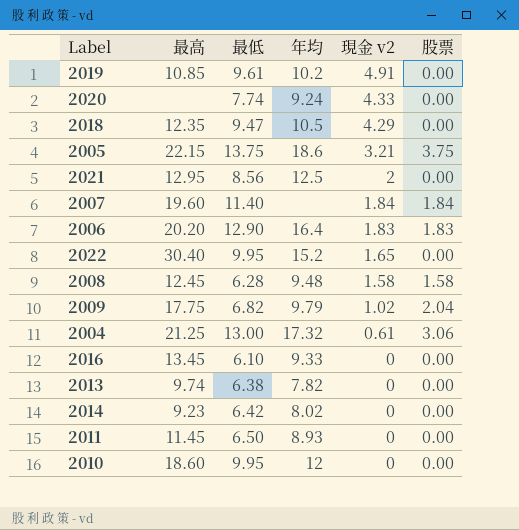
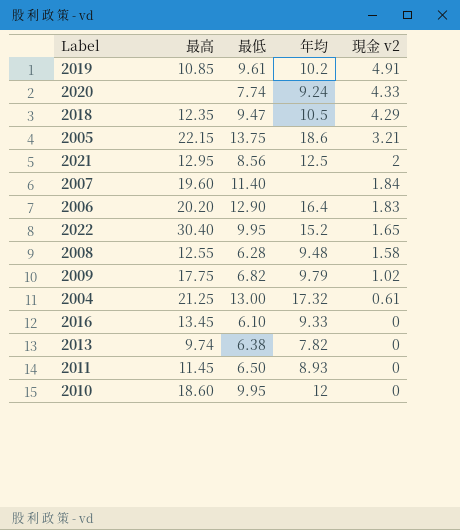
column 股票 | position: 6 -> none
row 2014: 9.23 | 6.42 | 8.02 | 0 | 0.00 -> none
2008 | 最高: 12.45 -> 12.55

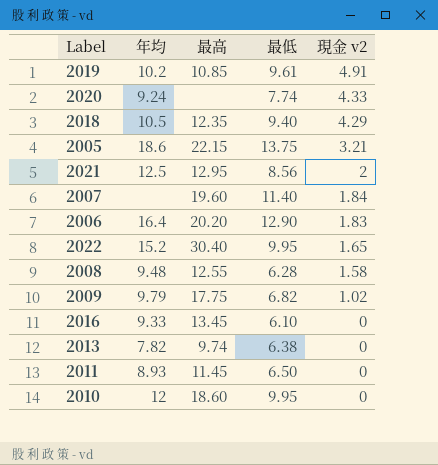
column 年均 | position: 4 -> 2
row 2004: 21.25 | 13.00 | 17.32 | 0.61 -> none
2018 | 最低: 9.47 -> 9.40

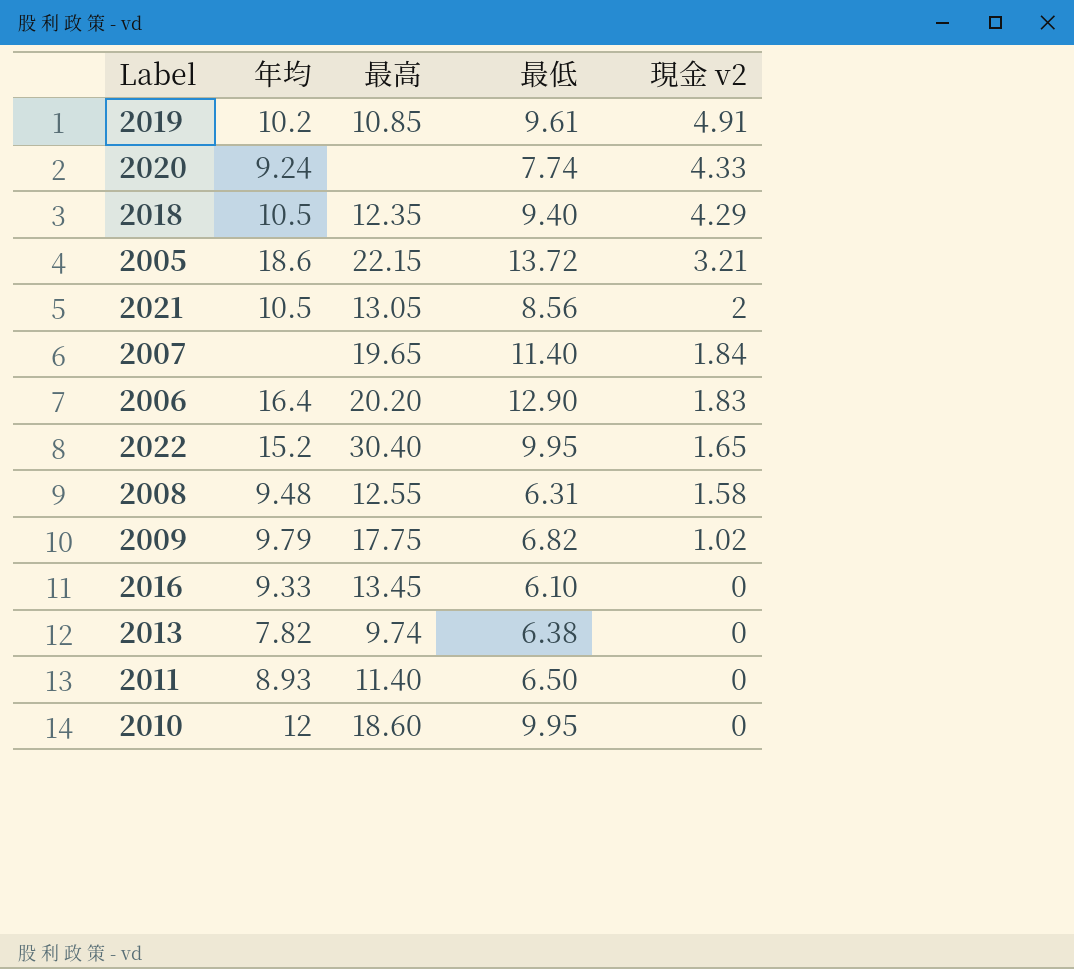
2005 | 最低: 13.75 -> 13.72
2021 | 年均: 12.5 -> 10.5
2021 | 最高: 12.95 -> 13.05
2007 | 最高: 19.60 -> 19.65
2008 | 最低: 6.28 -> 6.31
2011 | 最高: 11.45 -> 11.40

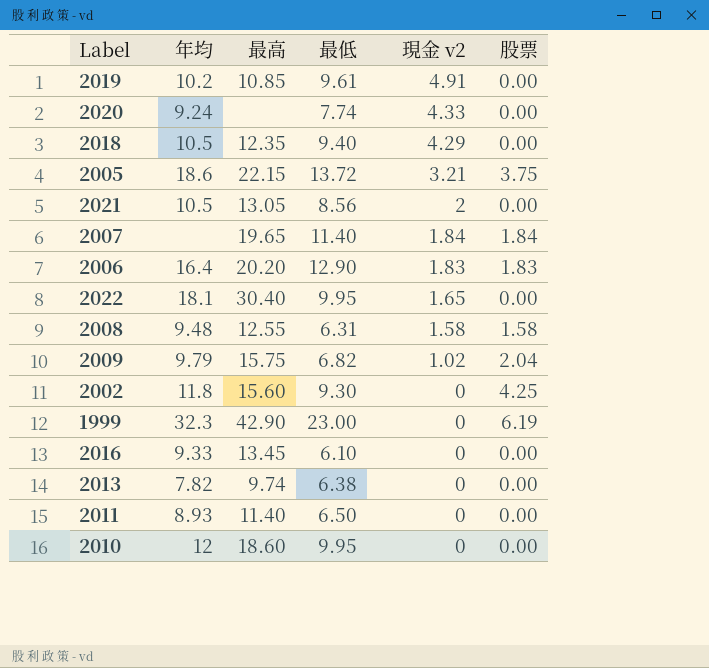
column 股票 | position: none -> 6
2022 | 年均: 15.2 -> 18.1
2009 | 最高: 17.75 -> 15.75
row 2002: none -> 11.8 | 15.60 | 9.30 | 0 | 4.25
row 1999: none -> 32.3 | 42.90 | 23.00 | 0 | 6.19

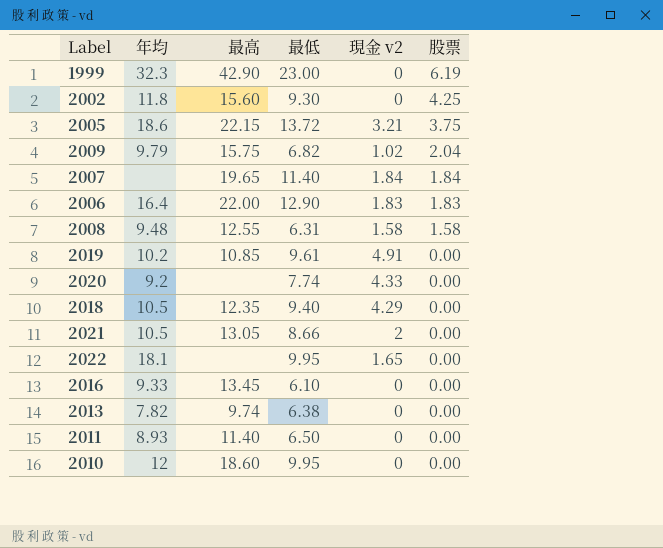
row order: 現金 v2 descending -> 股票 descending
2006 | 最高: 20.20 -> 22.00
2020 | 年均: 9.24 -> 9.2
2021 | 最低: 8.56 -> 8.66
2022 | 最高: 30.40 -> none

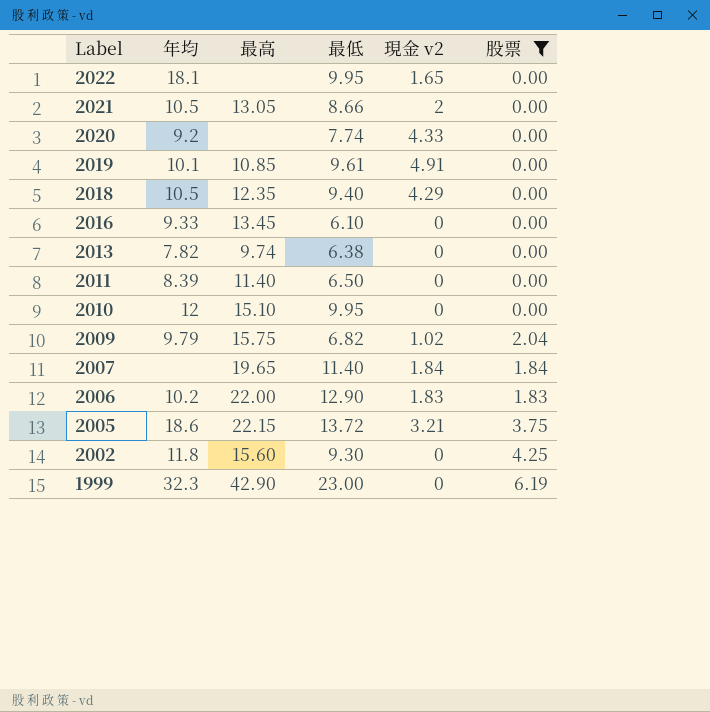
filter: none -> 股票 != 1.58
row order: 股票 descending -> Label descending
2019 | 年均: 10.2 -> 10.1
2011 | 年均: 8.93 -> 8.39
2010 | 最高: 18.60 -> 15.10
2006 | 年均: 16.4 -> 10.2

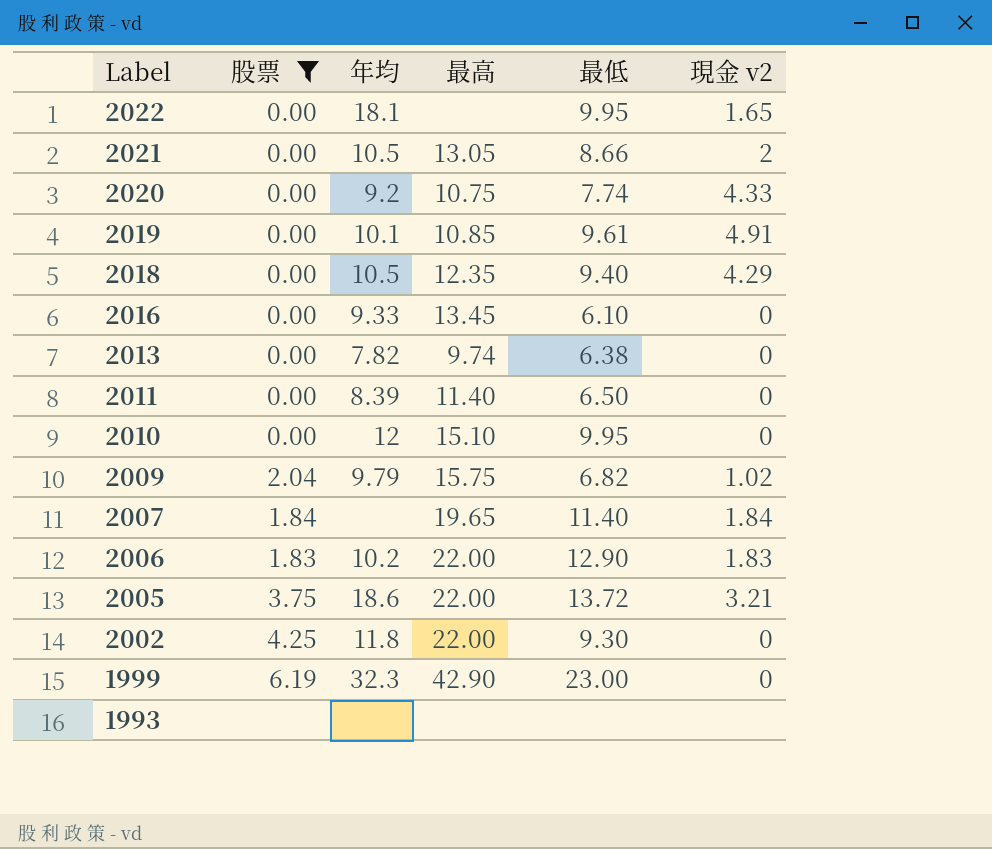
column 股票 | position: 6 -> 2
2020 | 最高: none -> 10.75
2005 | 最高: 22.15 -> 22.00
2002 | 最高: 15.60 -> 22.00
row 1993: none -> none | none | none | none | none

